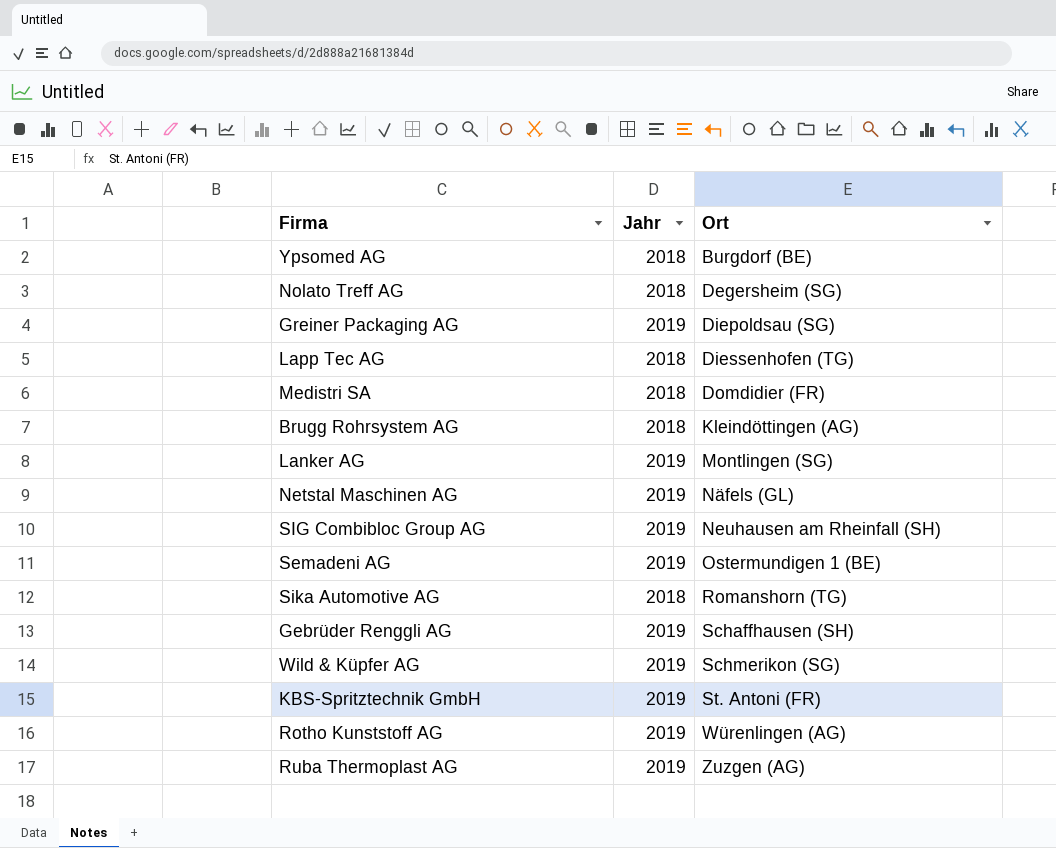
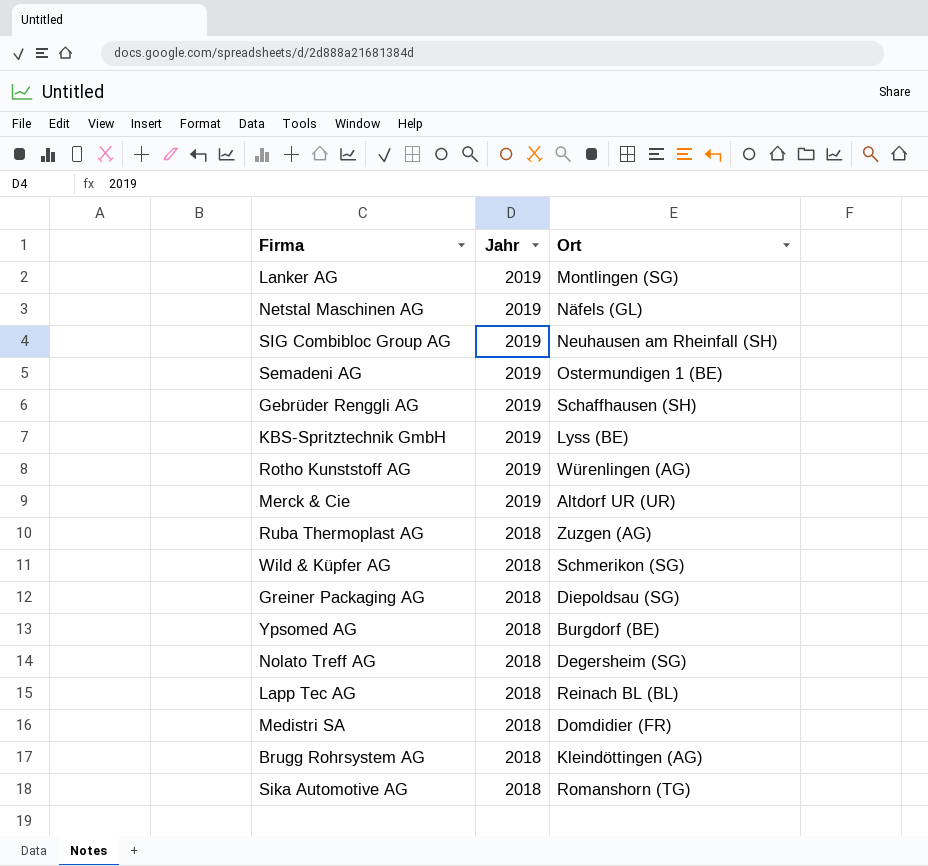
row order: Ort ascending -> Jahr descending
KBS-Spritztechnik GmbH | Ort: St. Antoni (FR) -> Lyss (BE)
row Merck & Cie: none -> 2019 | Altdorf UR (UR)
Ruba Thermoplast AG | Jahr: 2019 -> 2018
Wild & Küpfer AG | Jahr: 2019 -> 2018
Greiner Packaging AG | Jahr: 2019 -> 2018
Lapp Tec AG | Ort: Diessenhofen (TG) -> Reinach BL (BL)

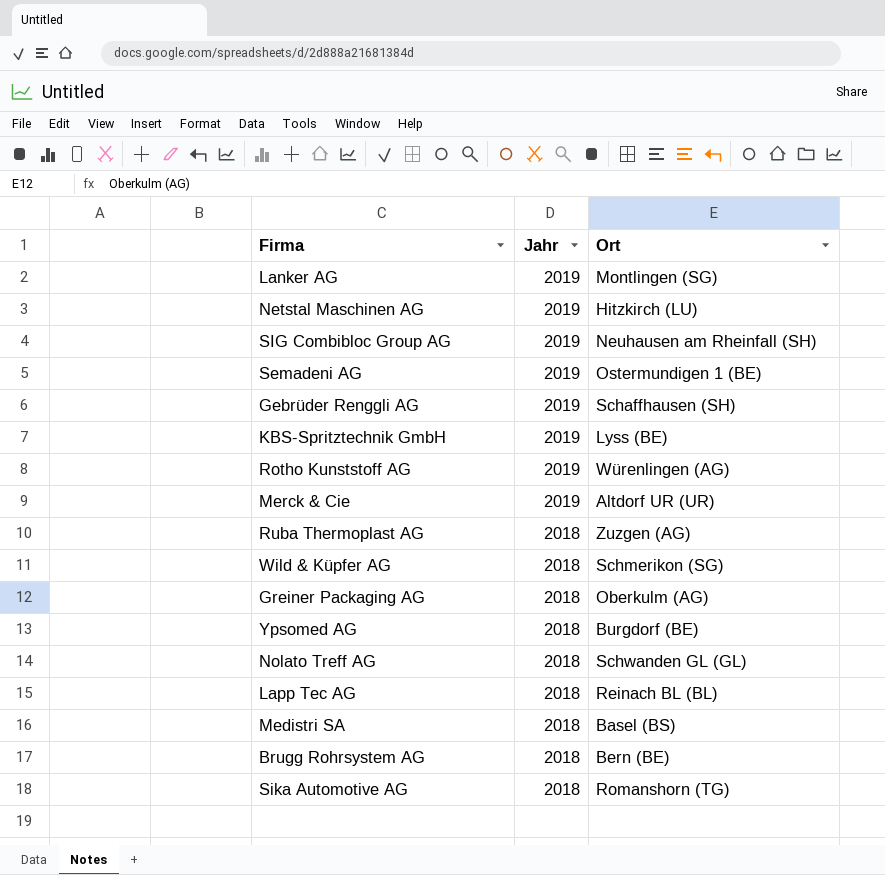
Netstal Maschinen AG | Ort: Näfels (GL) -> Hitzkirch (LU)
Greiner Packaging AG | Ort: Diepoldsau (SG) -> Oberkulm (AG)
Nolato Treff AG | Ort: Degersheim (SG) -> Schwanden GL (GL)
Medistri SA | Ort: Domdidier (FR) -> Basel (BS)
Brugg Rohrsystem AG | Ort: Kleindöttingen (AG) -> Bern (BE)

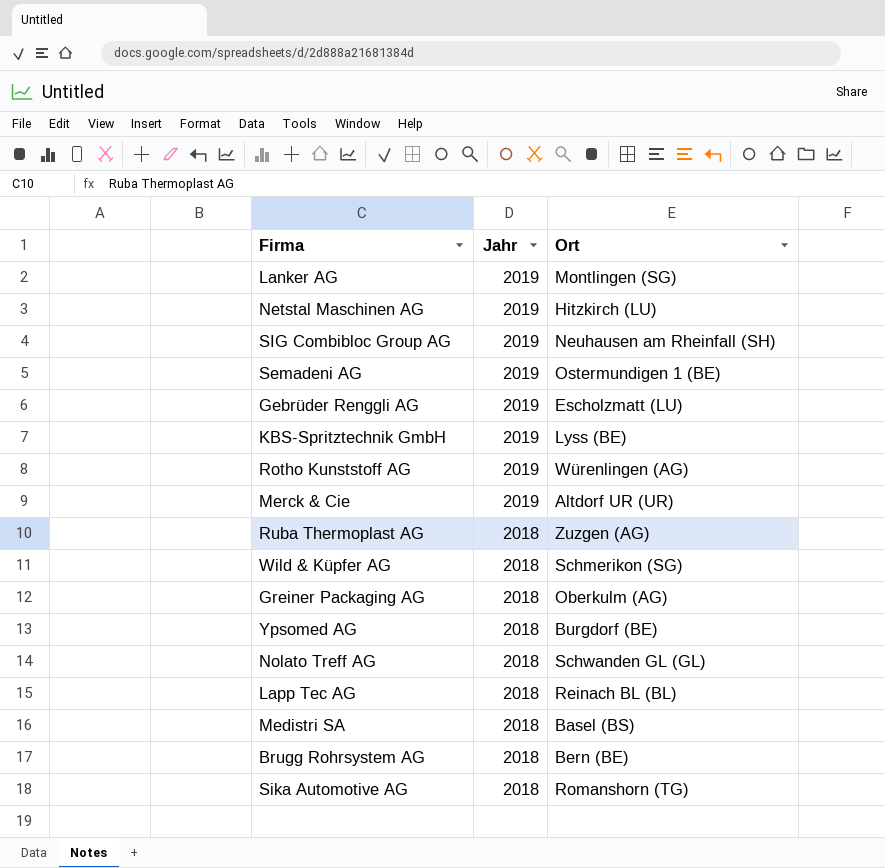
Gebrüder Renggli AG | Ort: Schaffhausen (SH) -> Escholzmatt (LU)

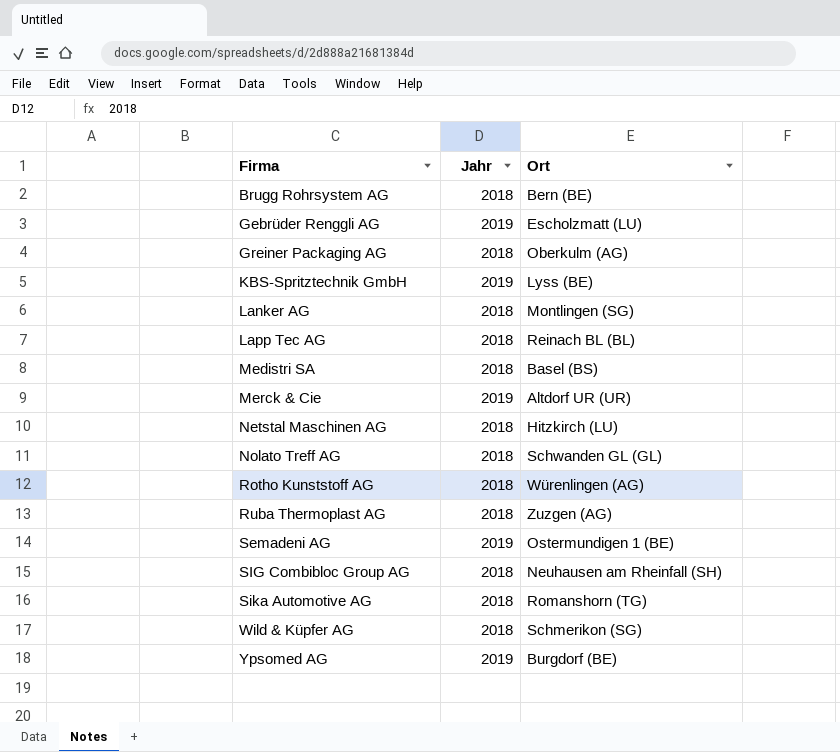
row order: Jahr descending -> Firma ascending
Lanker AG | Jahr: 2019 -> 2018
Netstal Maschinen AG | Jahr: 2019 -> 2018
Rotho Kunststoff AG | Jahr: 2019 -> 2018
SIG Combibloc Group AG | Jahr: 2019 -> 2018
Ypsomed AG | Jahr: 2018 -> 2019

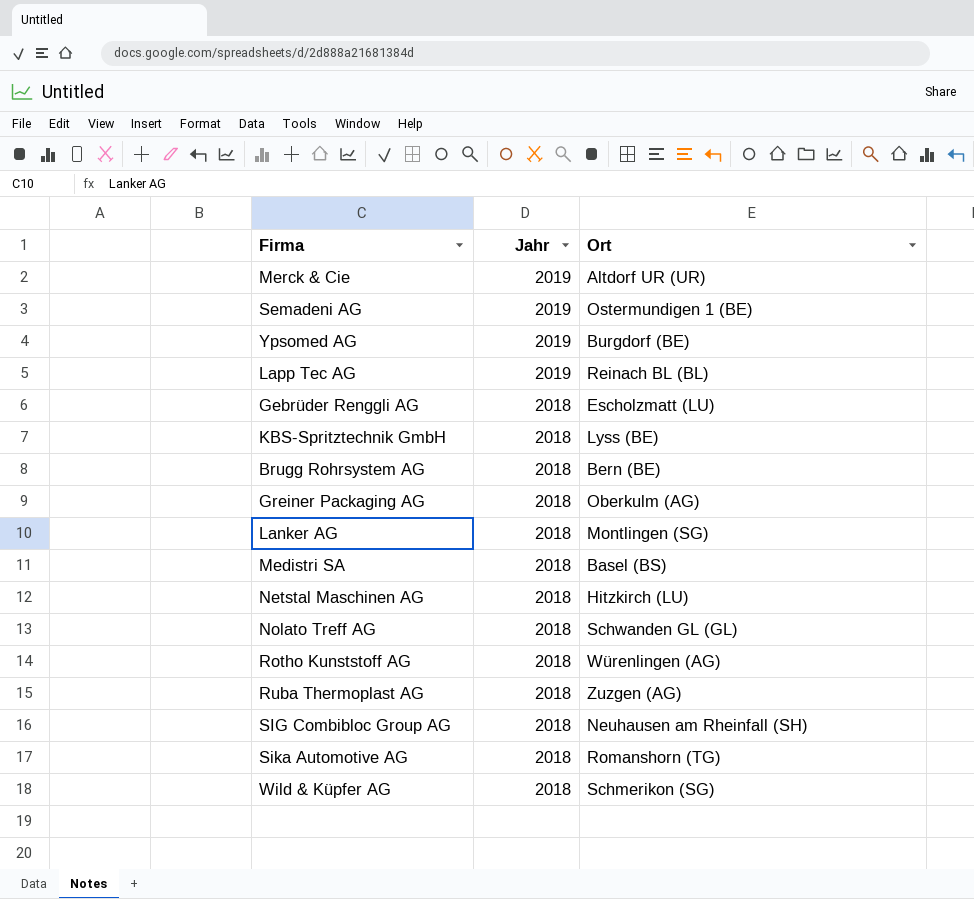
row order: Firma ascending -> Jahr descending
Lapp Tec AG | Jahr: 2018 -> 2019
Gebrüder Renggli AG | Jahr: 2019 -> 2018
KBS-Spritztechnik GmbH | Jahr: 2019 -> 2018

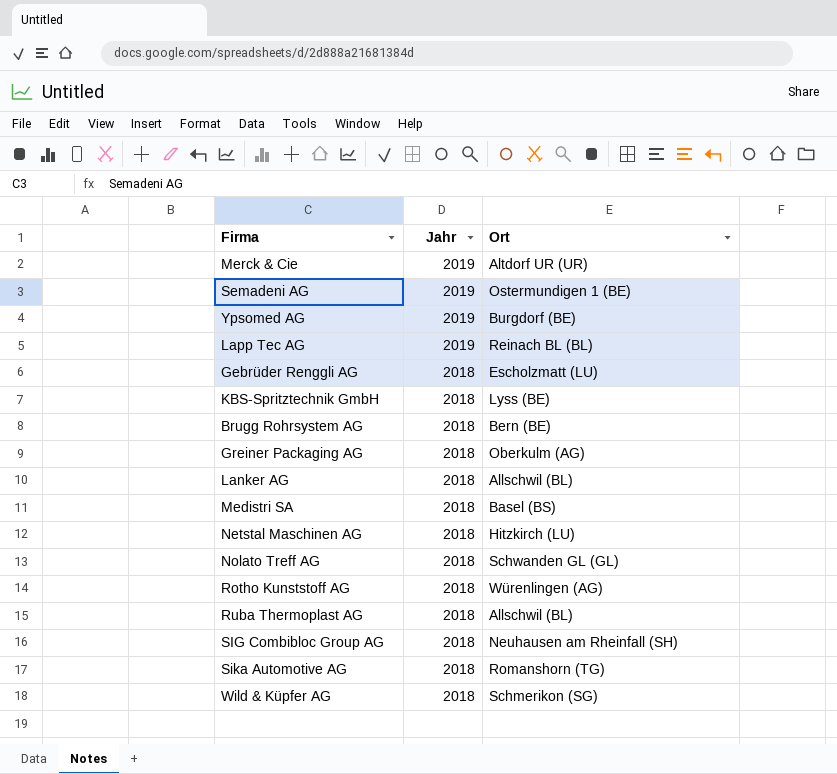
Lanker AG | Ort: Montlingen (SG) -> Allschwil (BL)
Ruba Thermoplast AG | Ort: Zuzgen (AG) -> Allschwil (BL)

